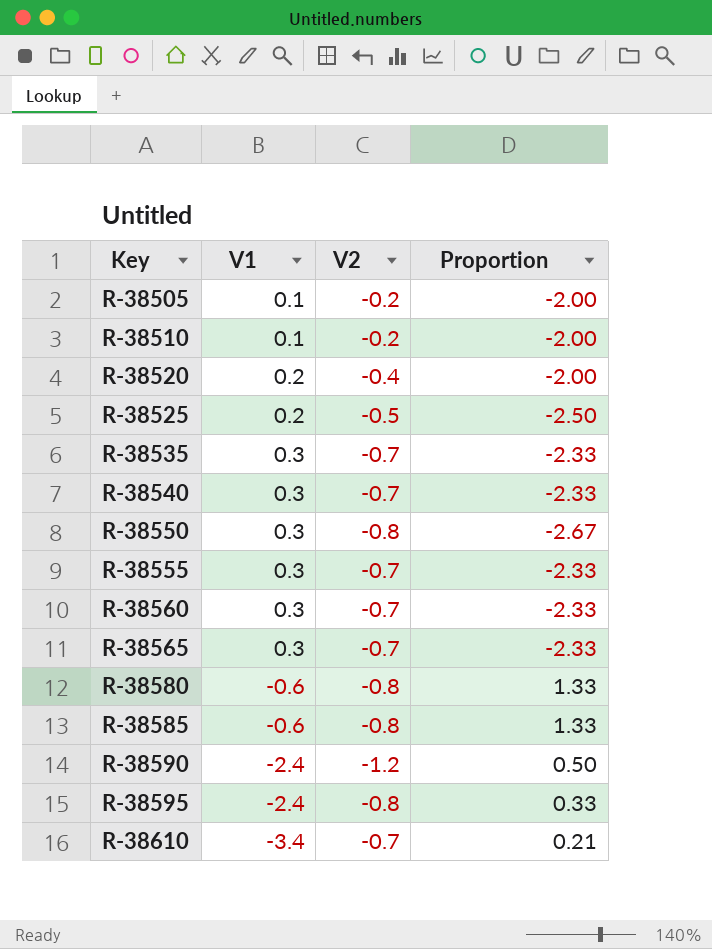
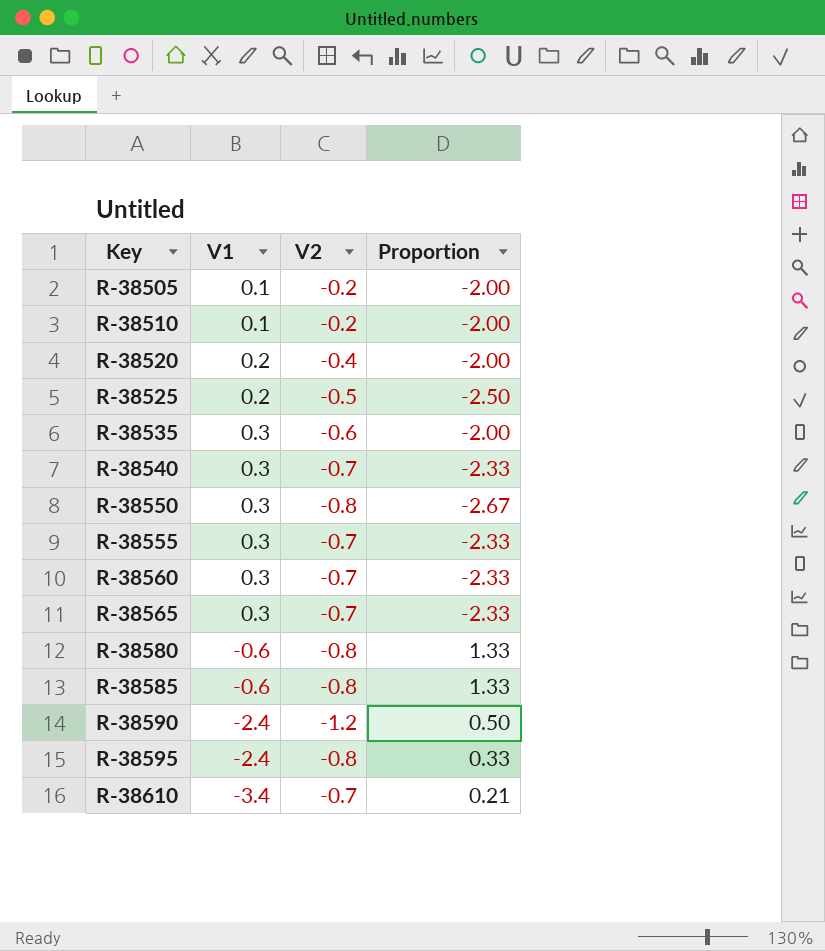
R-38535 | V2: -0.7 -> -0.6
R-38535 | Proportion: -2.33 -> -2.00

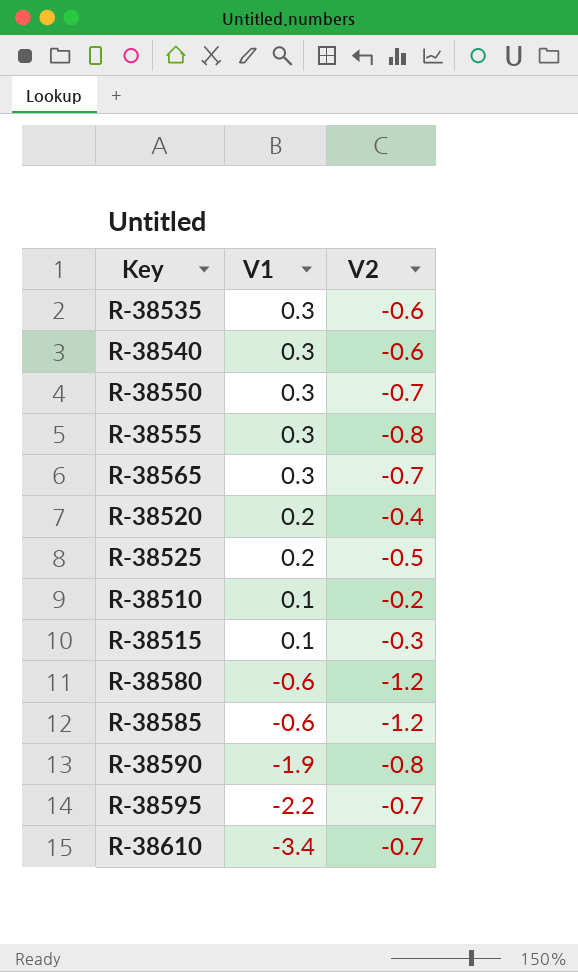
row order: Key ascending -> V1 descending
column Proportion | formula: [V2] / [V1] -> none
row R-38505: 0.1 | -0.2 | -2.00 -> none
row R-38560: 0.3 | -0.7 | -2.33 -> none
R-38540 | V2: -0.7 -> -0.6
R-38550 | V2: -0.8 -> -0.7
R-38555 | V2: -0.7 -> -0.8
row R-38515: none -> 0.1 | -0.3
R-38580 | V2: -0.8 -> -1.2
R-38585 | V2: -0.8 -> -1.2
R-38590 | V1: -2.4 -> -1.9
R-38590 | V2: -1.2 -> -0.8
R-38595 | V1: -2.4 -> -2.2
R-38595 | V2: -0.8 -> -0.7

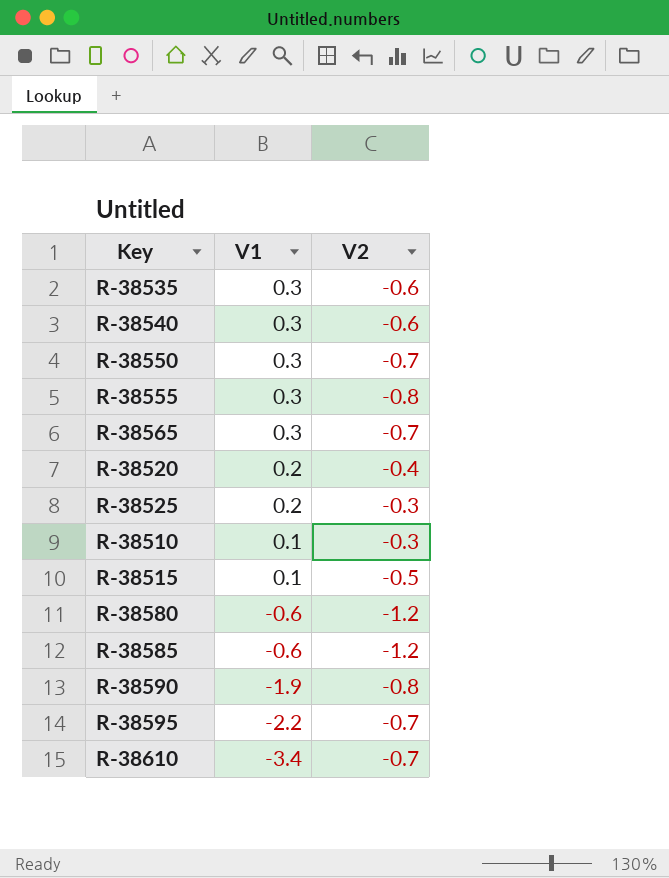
R-38525 | V2: -0.5 -> -0.3
R-38510 | V2: -0.2 -> -0.3
R-38515 | V2: -0.3 -> -0.5

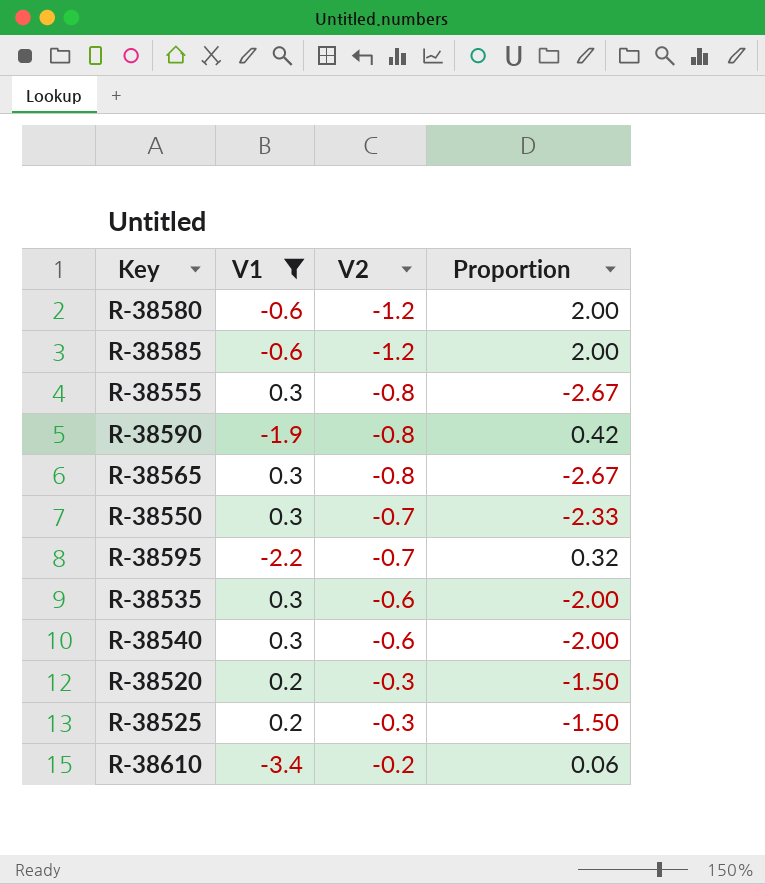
filter: none -> V1 != 0.1
row order: V1 descending -> V2 ascending
column Proportion | formula: none -> [V2] / [V1]
R-38565 | V2: -0.7 -> -0.8
R-38520 | V2: -0.4 -> -0.3
R-38610 | V2: -0.7 -> -0.2

